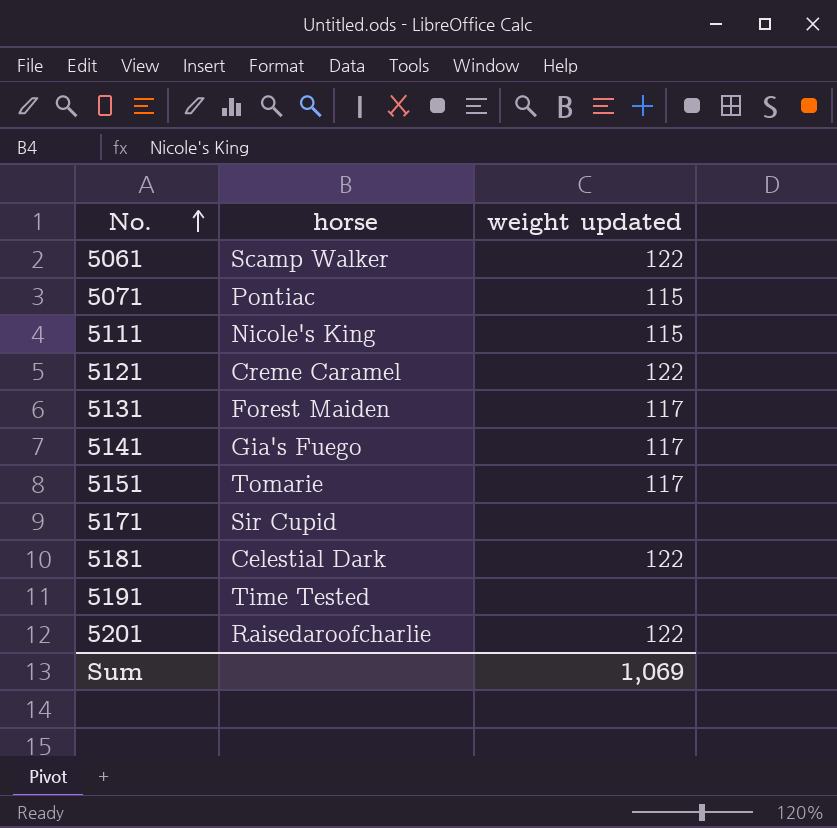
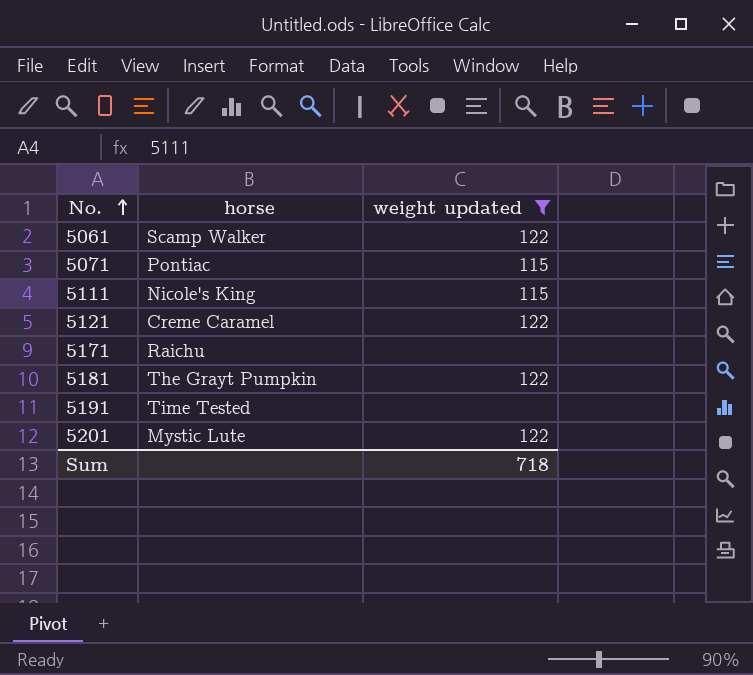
filter: none -> weight updated != 117
5171 | horse: Sir Cupid -> Raichu
5181 | horse: Celestial Dark -> The Grayt Pumpkin
5201 | horse: Raisedaroofcharlie -> Mystic Lute
Sum | weight updated: 1,069 -> 718

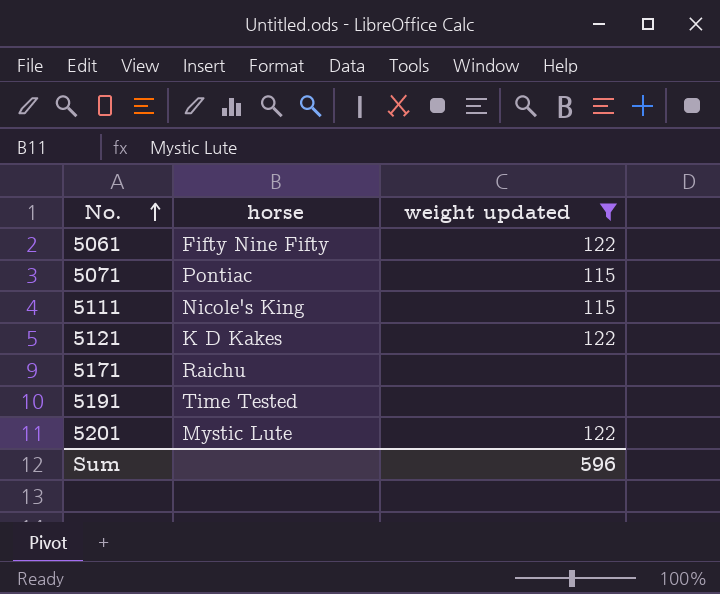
row 5181: The Grayt Pumpkin | 122 -> none
5061 | horse: Scamp Walker -> Fifty Nine Fifty
5121 | horse: Creme Caramel -> K D Kakes
Sum | weight updated: 718 -> 596

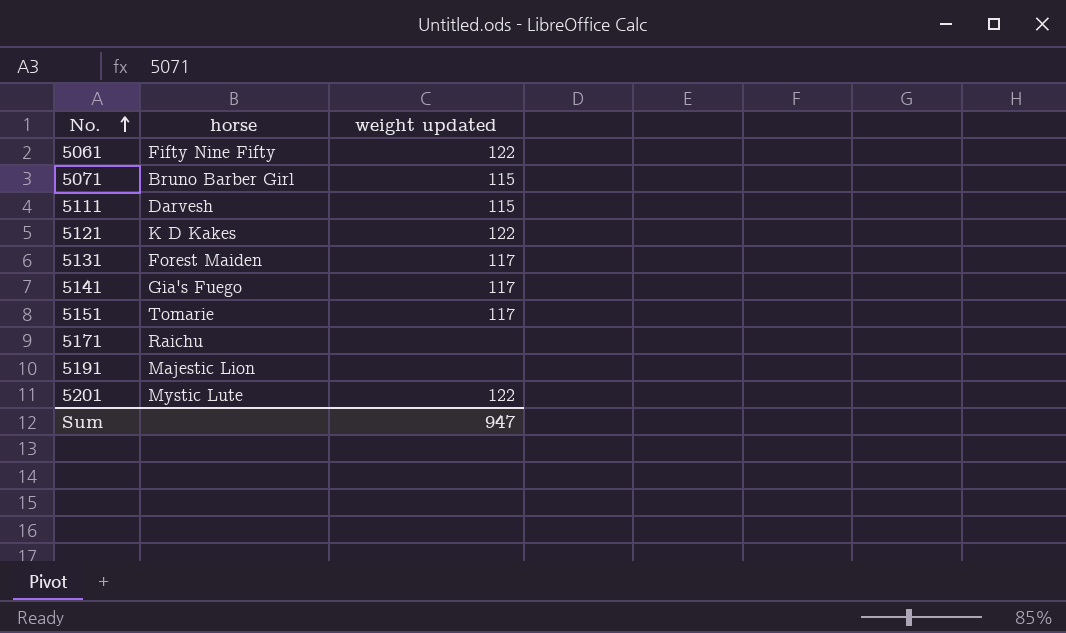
filter: weight updated != 117 -> none
5071 | horse: Pontiac -> Bruno Barber Girl
5111 | horse: Nicole's King -> Darvesh
5191 | horse: Time Tested -> Majestic Lion
Sum | weight updated: 596 -> 947

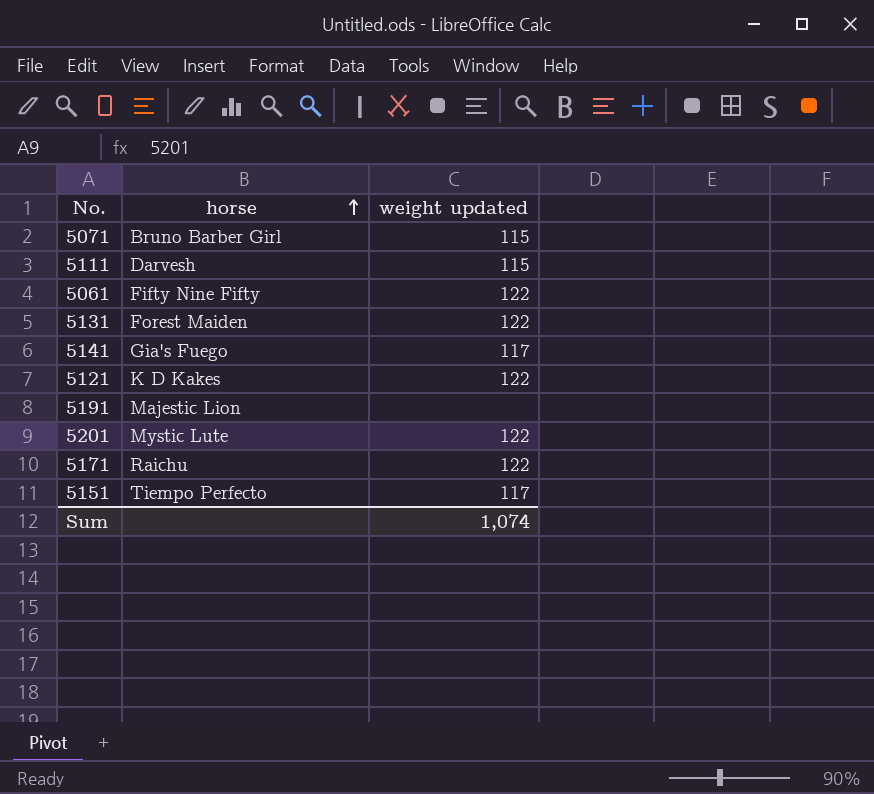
row order: No. ascending -> horse ascending
5131 | weight updated: 117 -> 122
5171 | weight updated: none -> 122
5151 | horse: Tomarie -> Tiempo Perfecto
Sum | weight updated: 947 -> 1,074

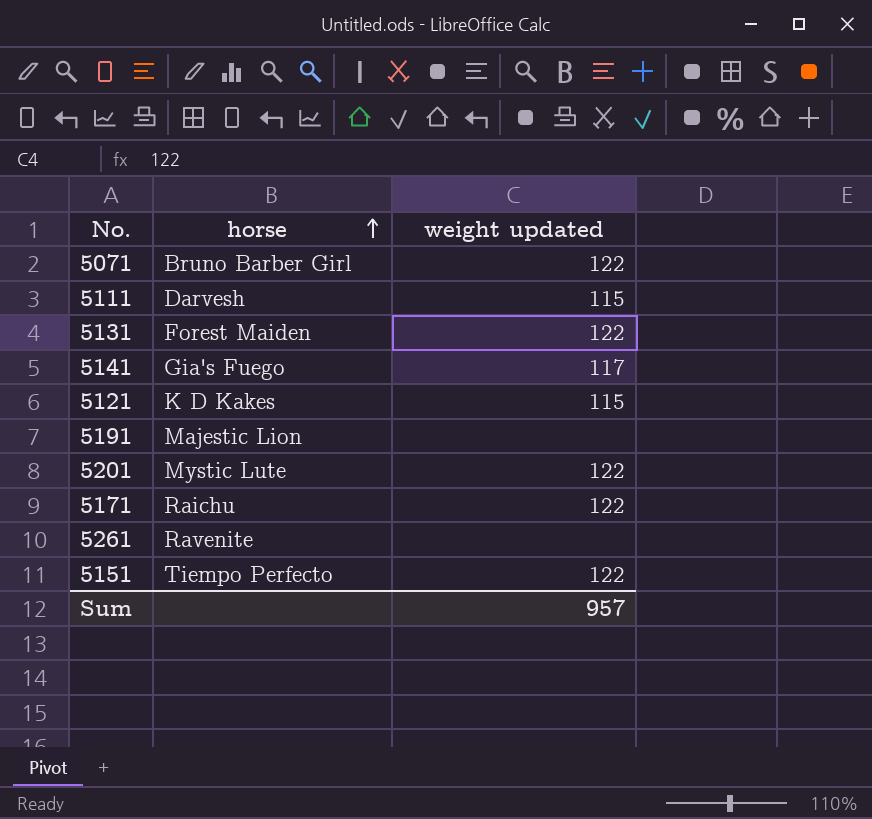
row 5061: Fifty Nine Fifty | 122 -> none
5071 | weight updated: 115 -> 122
5121 | weight updated: 122 -> 115
row 5261: none -> Ravenite | none
5151 | weight updated: 117 -> 122
Sum | weight updated: 1,074 -> 957

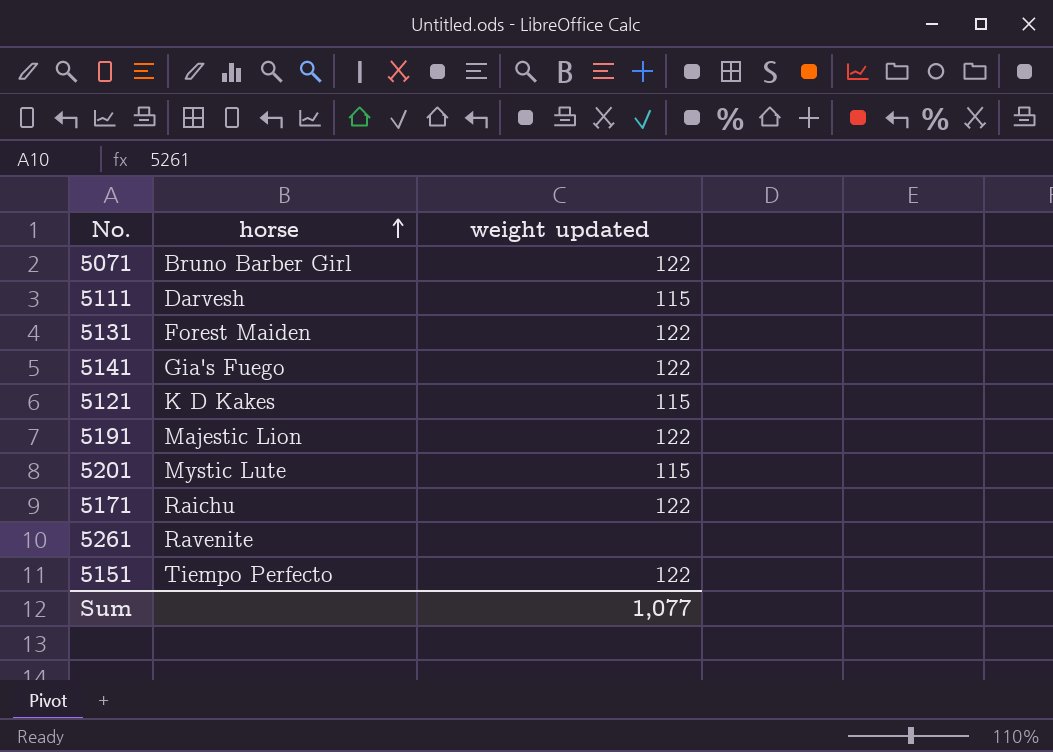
5141 | weight updated: 117 -> 122
5191 | weight updated: none -> 122
5201 | weight updated: 122 -> 115
Sum | weight updated: 957 -> 1,077

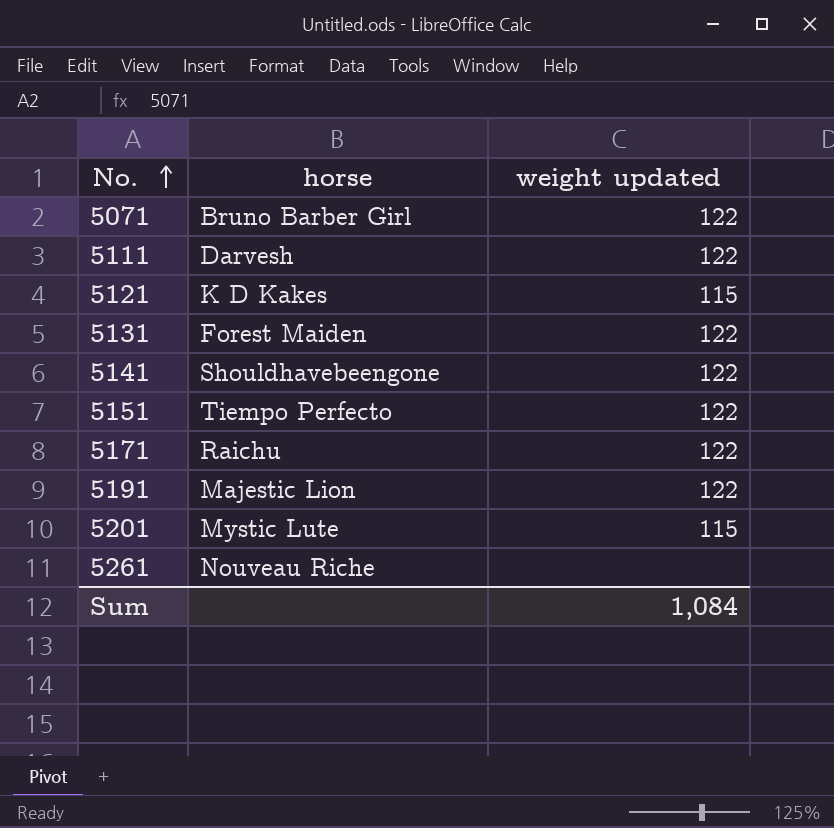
row order: horse ascending -> No. ascending
5111 | weight updated: 115 -> 122
5141 | horse: Gia's Fuego -> Shouldhavebeengone
5261 | horse: Ravenite -> Nouveau Riche
Sum | weight updated: 1,077 -> 1,084

